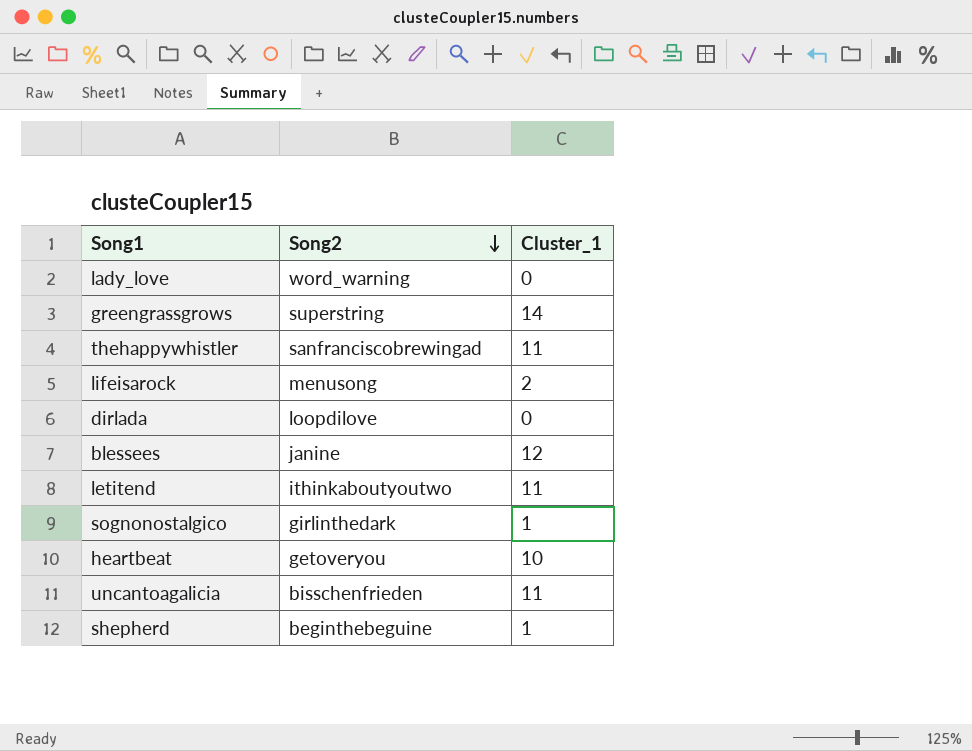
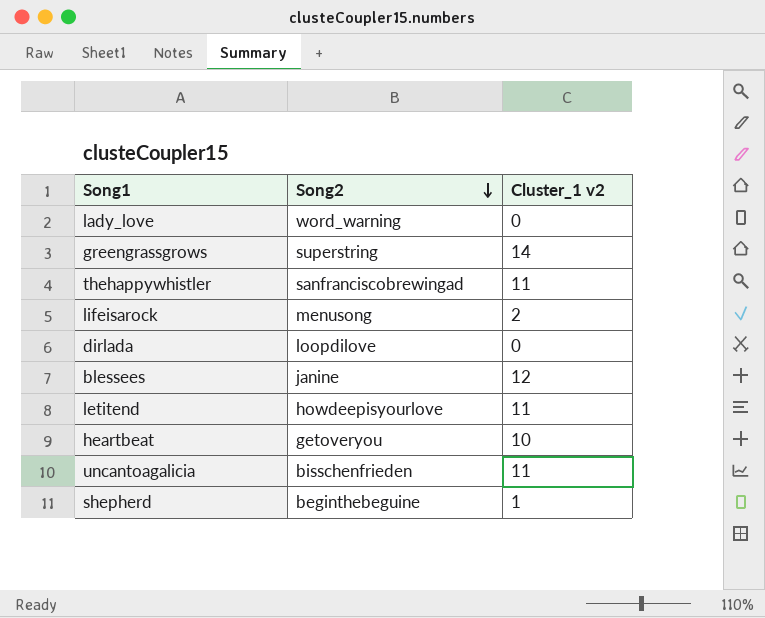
column name: Cluster_1 -> Cluster_1 v2
row sognonostalgico: girlinthedark | 1 -> none
letitend | Song2: ithinkaboutyoutwo -> howdeepisyourlove

